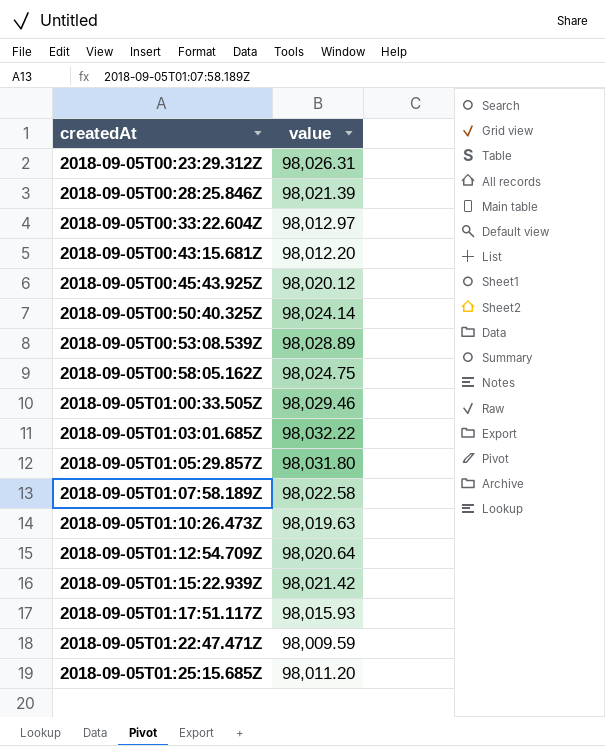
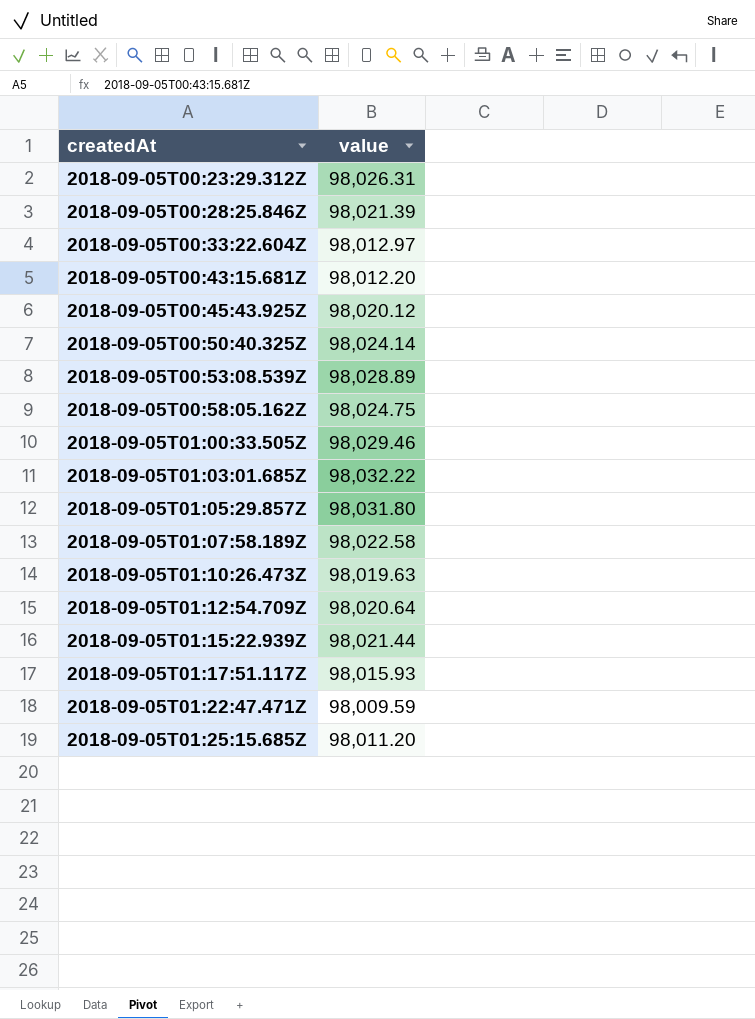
2018-09-05T01:15:22.939Z | value: 98,021.42 -> 98,021.44

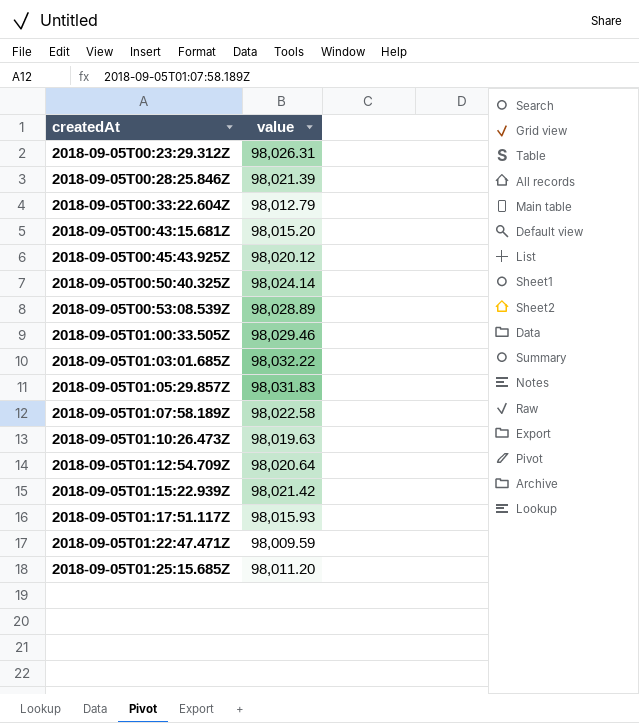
row 2018-09-05T00:58:05.162Z: 98,024.75 -> none
2018-09-05T00:33:22.604Z | value: 98,012.97 -> 98,012.79
2018-09-05T00:43:15.681Z | value: 98,012.20 -> 98,015.20
2018-09-05T01:05:29.857Z | value: 98,031.80 -> 98,031.83
2018-09-05T01:15:22.939Z | value: 98,021.44 -> 98,021.42

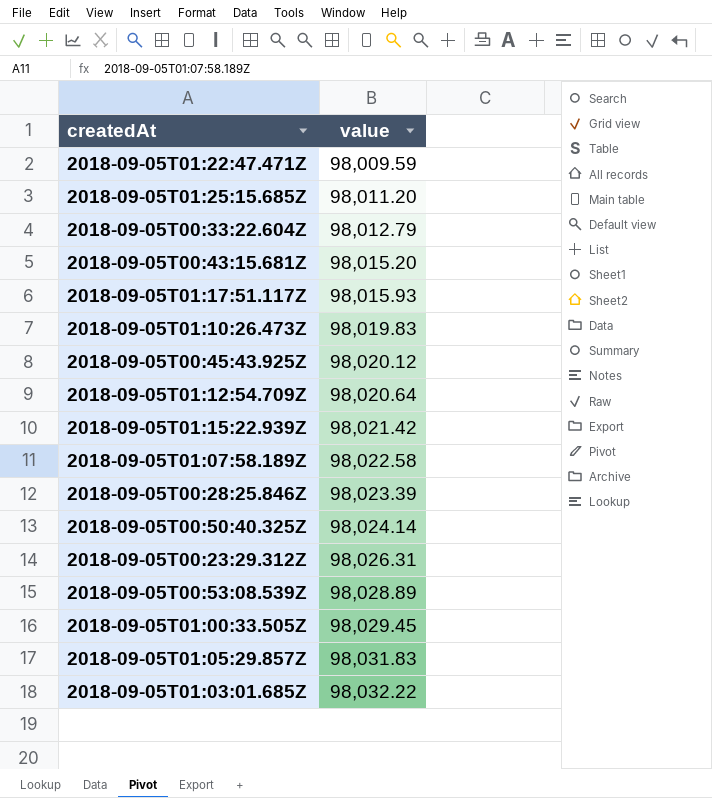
row order: createdAt ascending -> value ascending
2018-09-05T01:10:26.473Z | value: 98,019.63 -> 98,019.83
2018-09-05T00:28:25.846Z | value: 98,021.39 -> 98,023.39
2018-09-05T01:00:33.505Z | value: 98,029.46 -> 98,029.45

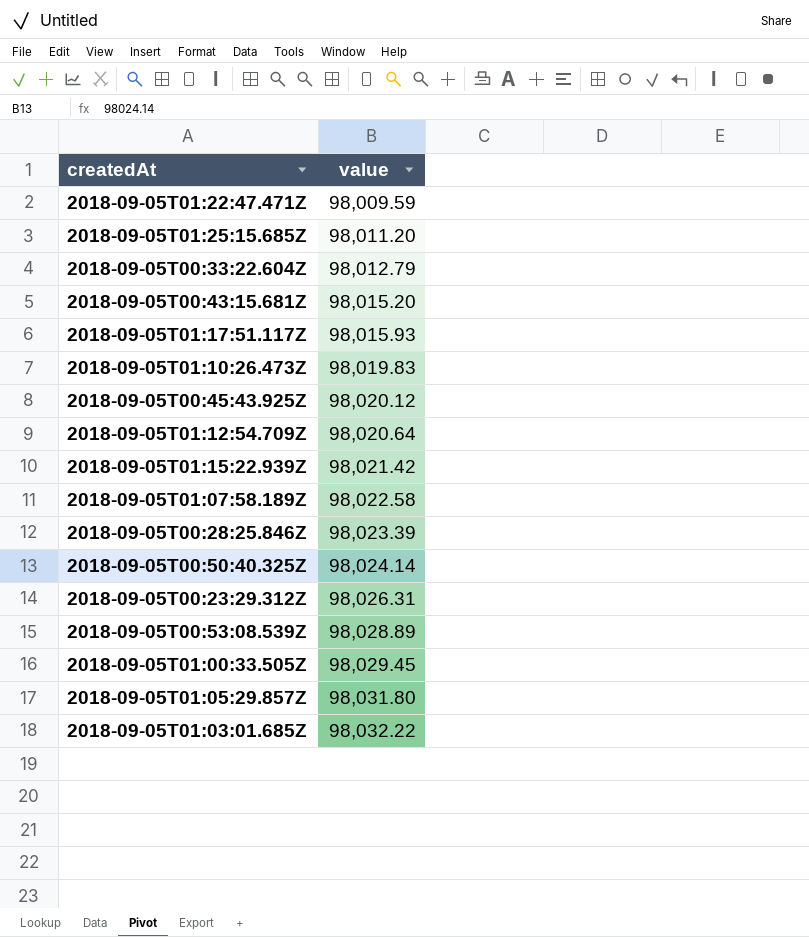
2018-09-05T01:05:29.857Z | value: 98,031.83 -> 98,031.80

